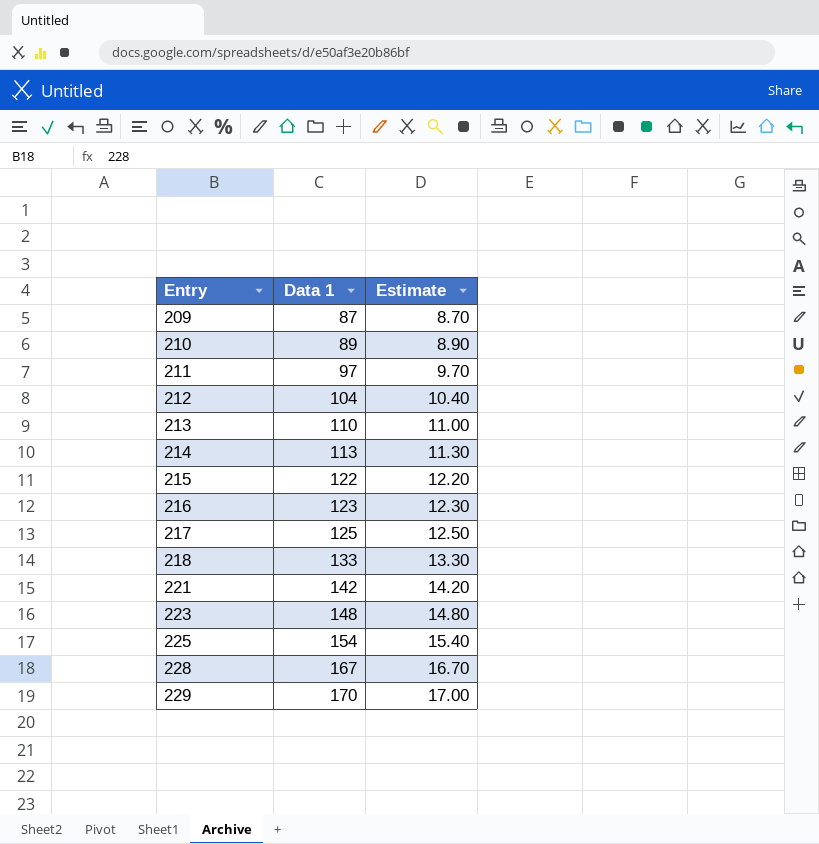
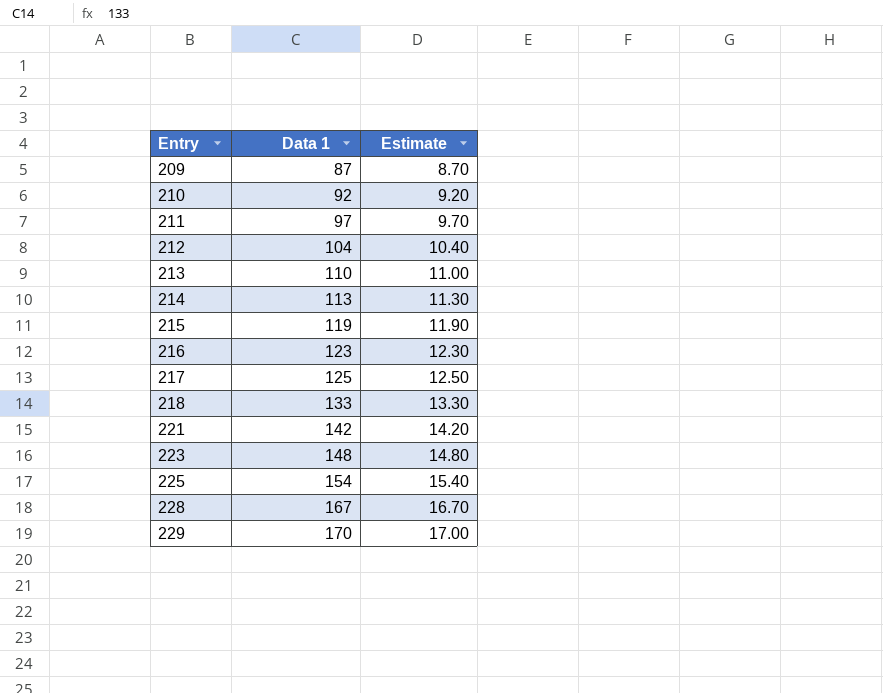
210 | Data 1: 89 -> 92
210 | Estimate: 8.90 -> 9.20
215 | Data 1: 122 -> 119
215 | Estimate: 12.20 -> 11.90

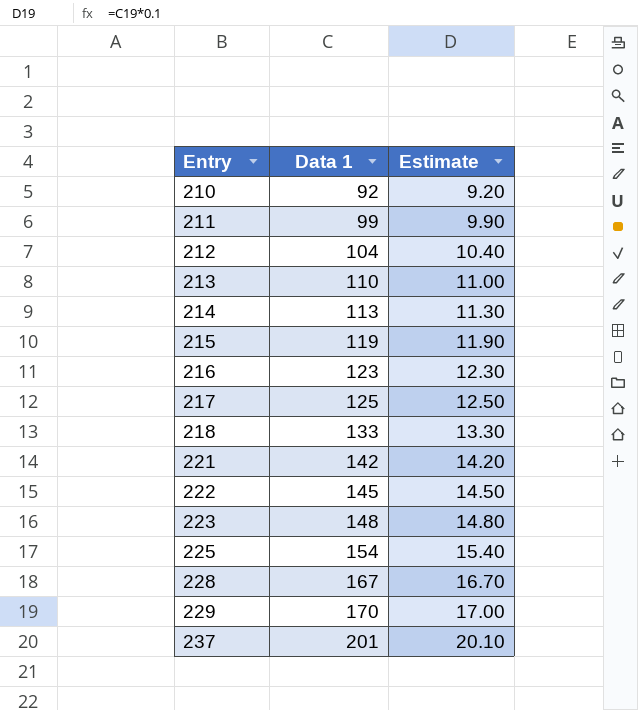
row 209: 87 | 8.70 -> none
211 | Data 1: 97 -> 99
211 | Estimate: 9.70 -> 9.90
row 222: none -> 145 | 14.50
row 237: none -> 201 | 20.10

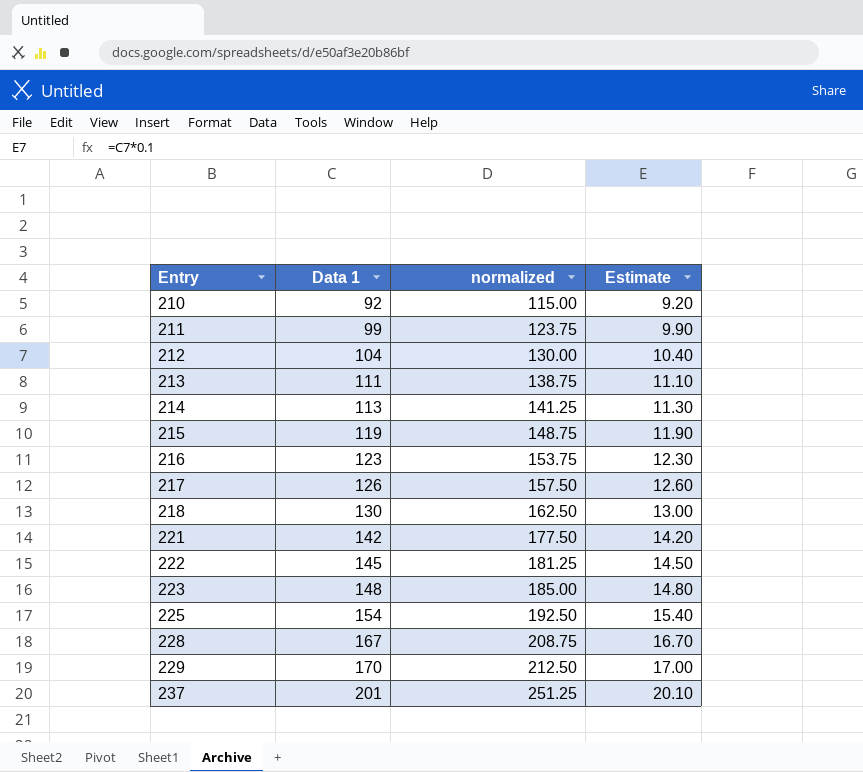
column normalized | formula: none -> [Data 1] * 1.25
213 | Data 1: 110 -> 111
213 | Estimate: 11.00 -> 11.10
217 | Data 1: 125 -> 126
217 | Estimate: 12.50 -> 12.60
218 | Data 1: 133 -> 130
218 | Estimate: 13.30 -> 13.00

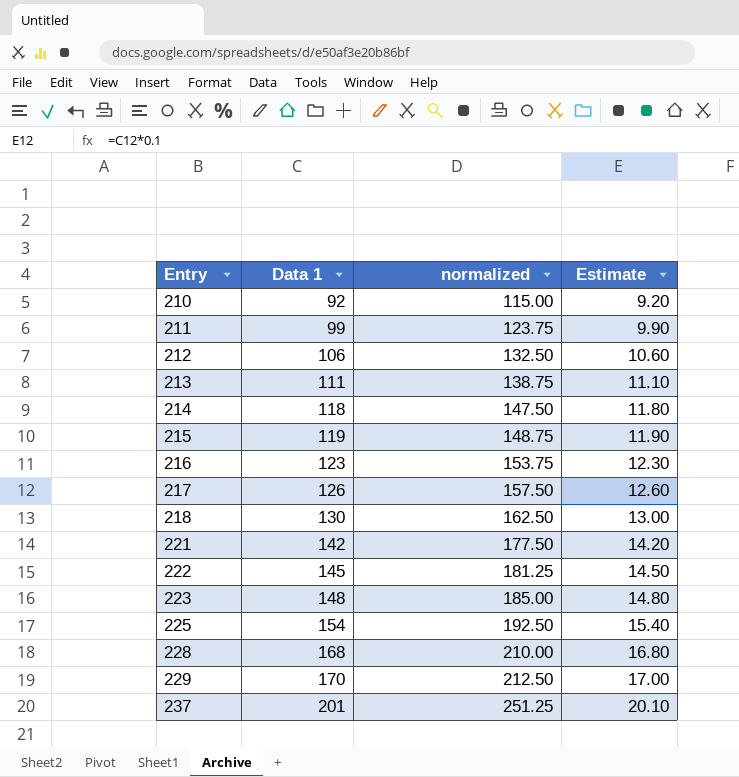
212 | Data 1: 104 -> 106
212 | normalized: 130.00 -> 132.50
212 | Estimate: 10.40 -> 10.60
214 | Data 1: 113 -> 118
214 | normalized: 141.25 -> 147.50
214 | Estimate: 11.30 -> 11.80
228 | Data 1: 167 -> 168
228 | normalized: 208.75 -> 210.00
228 | Estimate: 16.70 -> 16.80

